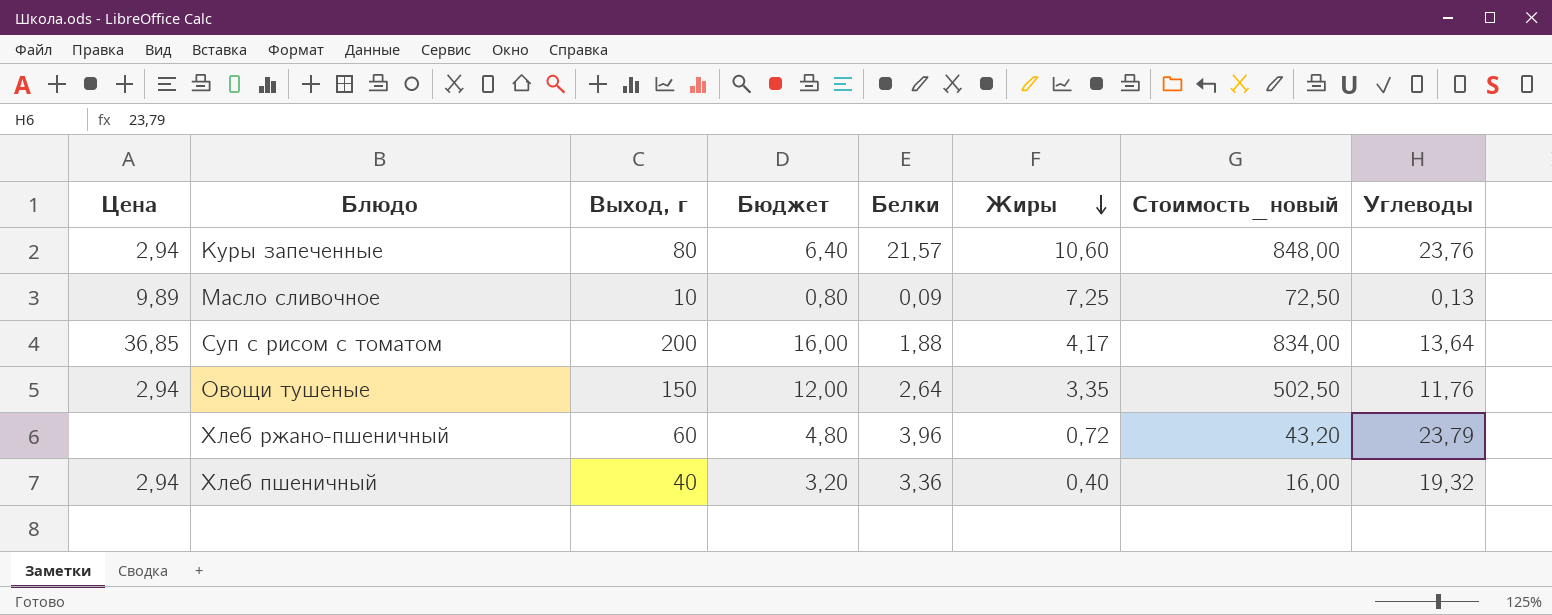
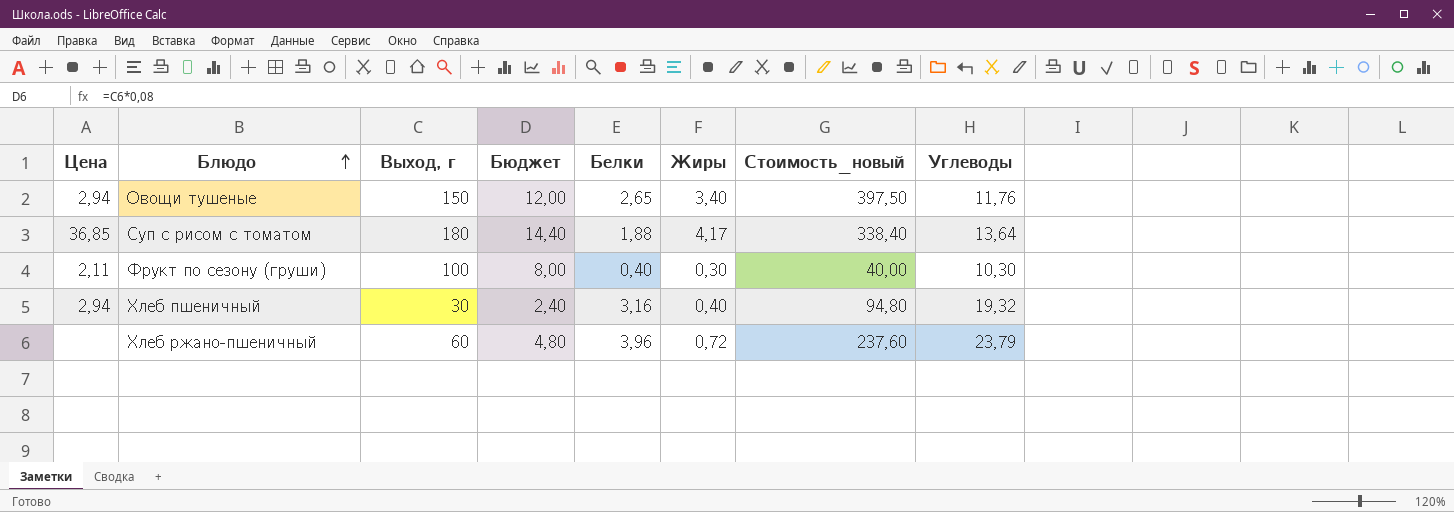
row order: Жиры descending -> Блюдо ascending
column Стоимость_новый | formula: [Выход, г] * [Жиры] -> [Выход, г] * [Белки]
row Куры запеченные: 2,94 | 80 | 6,40 | 21,57 | 10,60 | 848,00 | 23,76 -> none
row Масло сливочное: 9,89 | 10 | 0,80 | 0,09 | 7,25 | 72,50 | 0,13 -> none
Овощи тушеные | Белки: 2,64 -> 2,65
Овощи тушеные | Жиры: 3,35 -> 3,40
Суп с рисом с томатом | Выход, г: 200 -> 180
Суп с рисом с томатом | Бюджет: 16,00 -> 14,40
row Фрукт по сезону (груши): none -> 2,11 | 100 | 8,00 | 0,40 | 0,30 | 40,00 | 10,30
Хлеб пшеничный | Выход, г: 40 -> 30
Хлеб пшеничный | Бюджет: 3,20 -> 2,40
Хлеб пшеничный | Белки: 3,36 -> 3,16

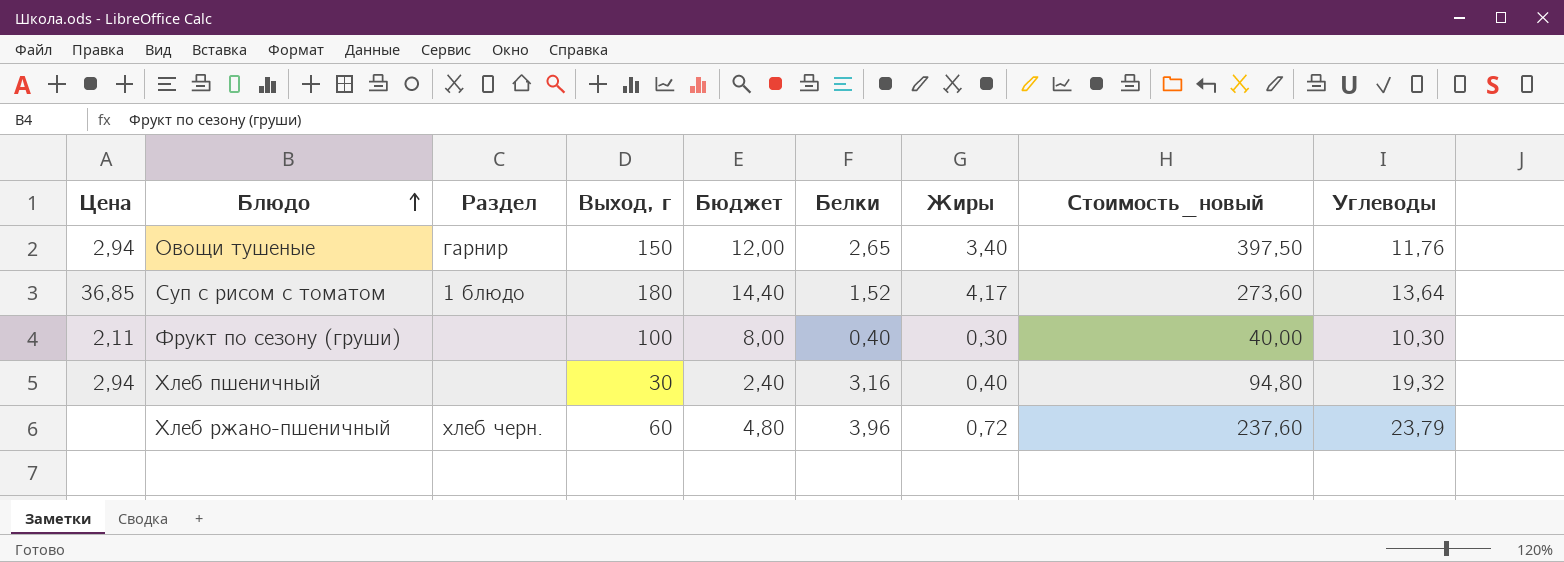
column Раздел | position: none -> 3
Суп с рисом с томатом | Белки: 1,88 -> 1,52
Суп с рисом с томатом | Стоимость_новый: 338,40 -> 273,60

